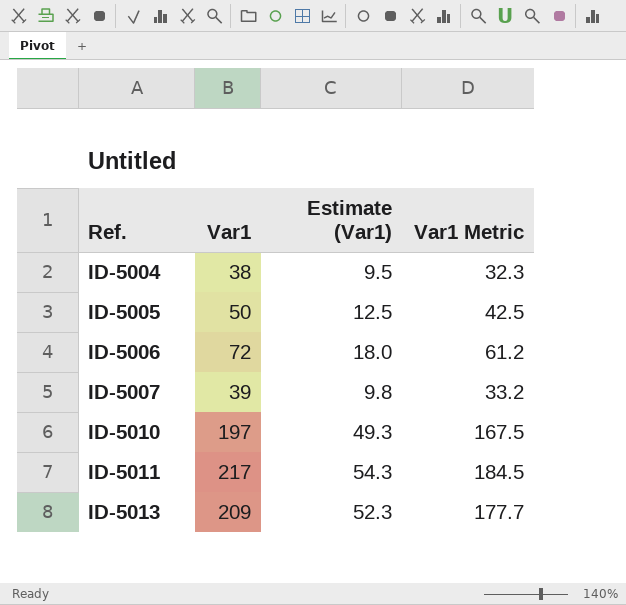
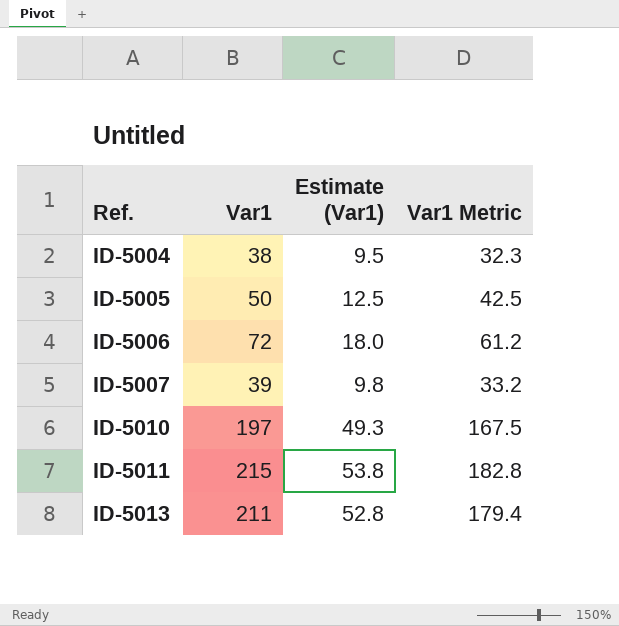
ID-5011 | Var1: 217 -> 215
ID-5011 | Estimate (Var1): 54.3 -> 53.8
ID-5011 | Var1 Metric: 184.5 -> 182.8
ID-5013 | Var1: 209 -> 211
ID-5013 | Estimate (Var1): 52.3 -> 52.8
ID-5013 | Var1 Metric: 177.7 -> 179.4

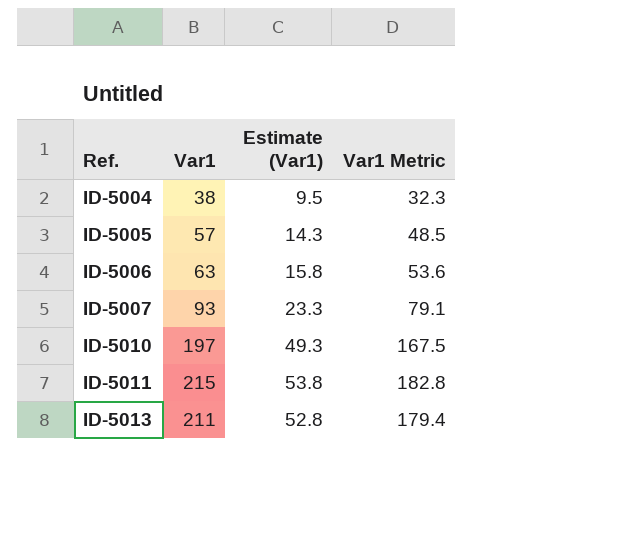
ID-5005 | Var1: 50 -> 57
ID-5005 | Estimate (Var1): 12.5 -> 14.3
ID-5005 | Var1 Metric: 42.5 -> 48.5
ID-5006 | Var1: 72 -> 63
ID-5006 | Estimate (Var1): 18.0 -> 15.8
ID-5006 | Var1 Metric: 61.2 -> 53.6
ID-5007 | Var1: 39 -> 93
ID-5007 | Estimate (Var1): 9.8 -> 23.3
ID-5007 | Var1 Metric: 33.2 -> 79.1

